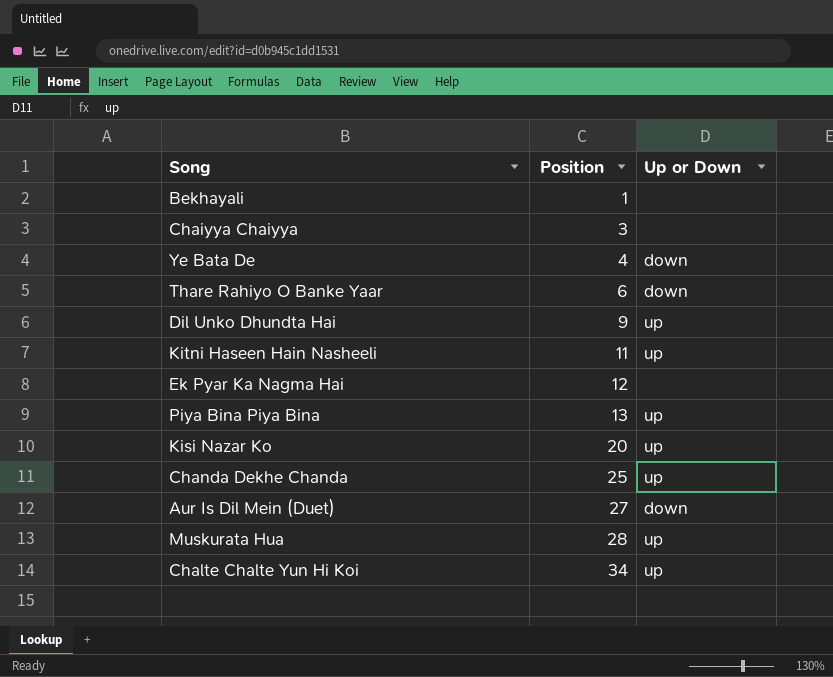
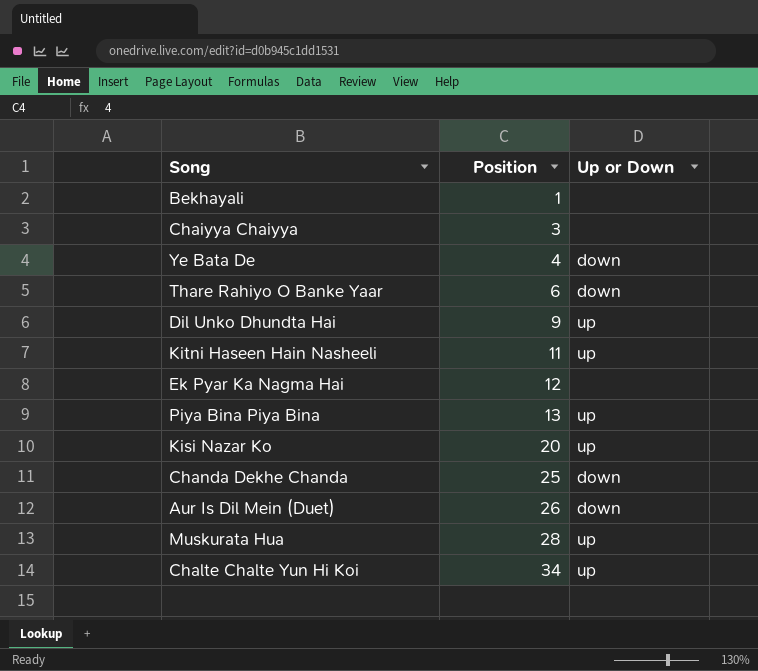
Chanda Dekhe Chanda | Up or Down: up -> down
Aur Is Dil Mein (Duet) | Position: 27 -> 26

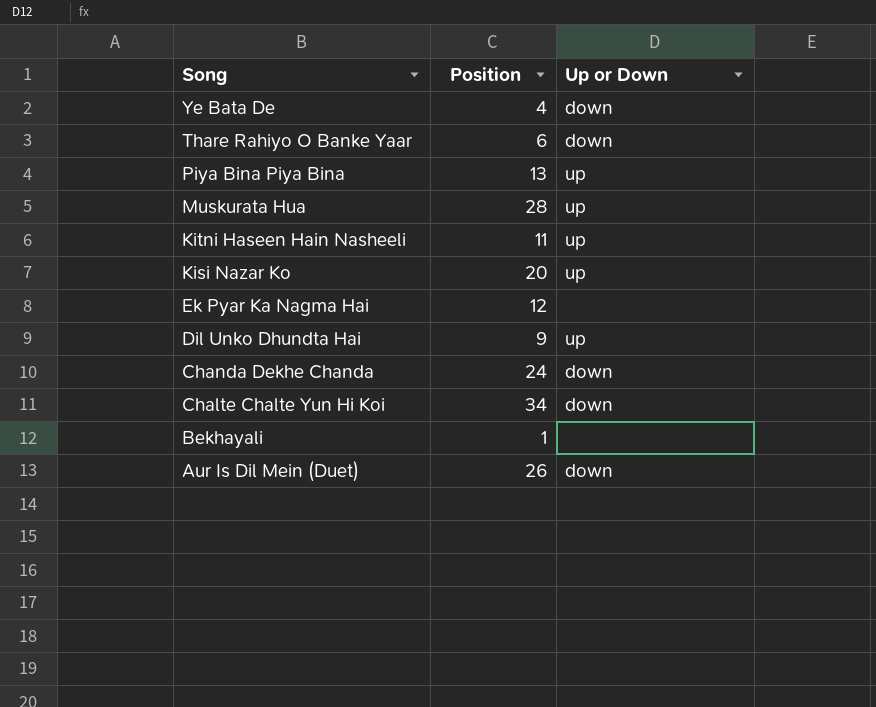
row order: Position ascending -> Song descending
row Chaiyya Chaiyya: 3 | none -> none
Chanda Dekhe Chanda | Position: 25 -> 24
Chalte Chalte Yun Hi Koi | Up or Down: up -> down

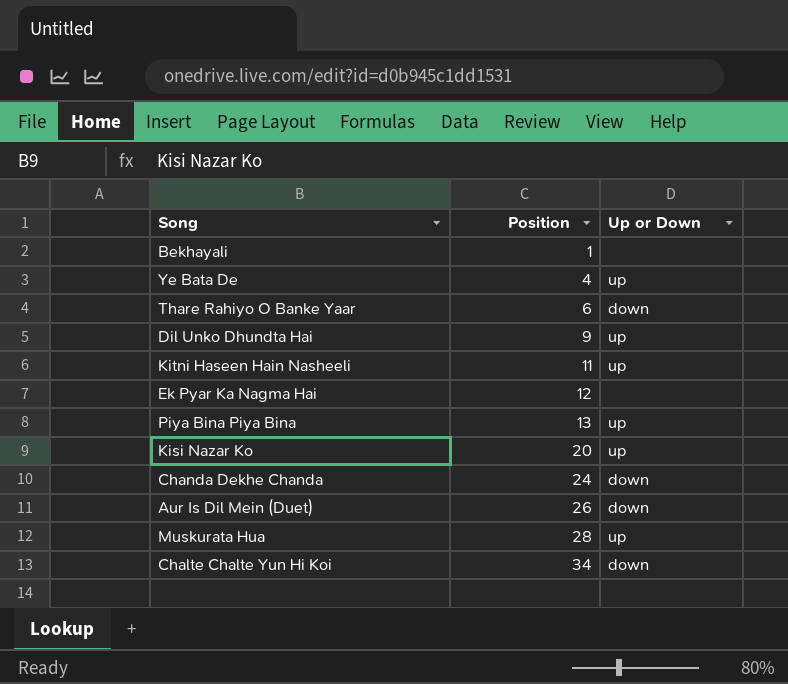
row order: Song descending -> Position ascending
Ye Bata De | Up or Down: down -> up

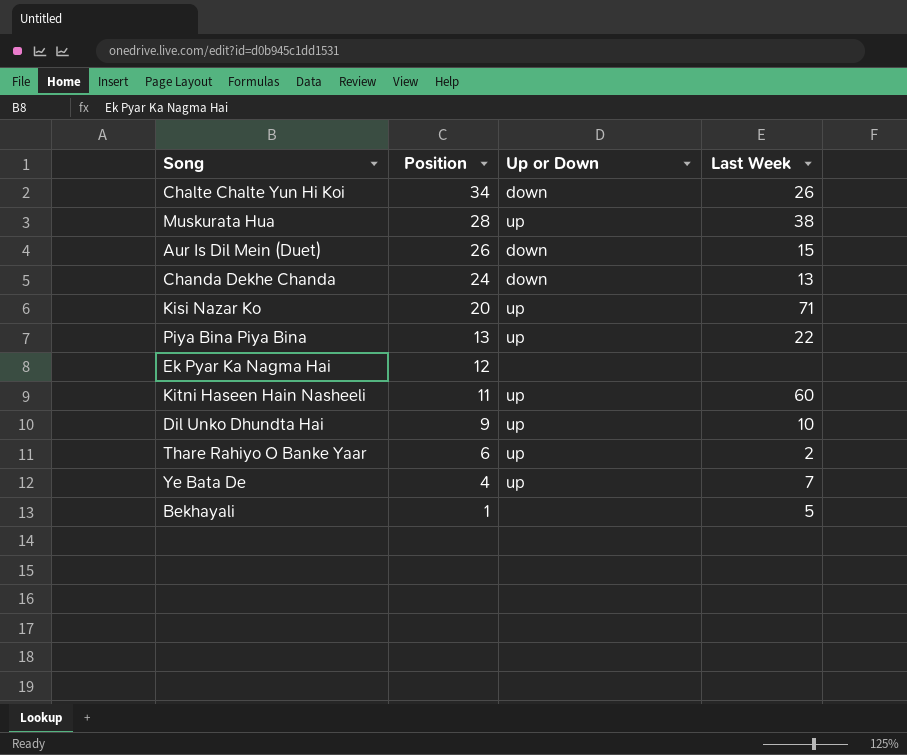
row order: Position ascending -> Position descending
column Last Week | position: none -> 4
Thare Rahiyo O Banke Yaar | Up or Down: down -> up

